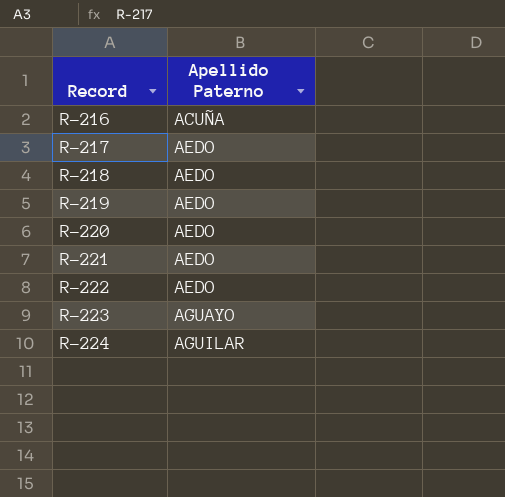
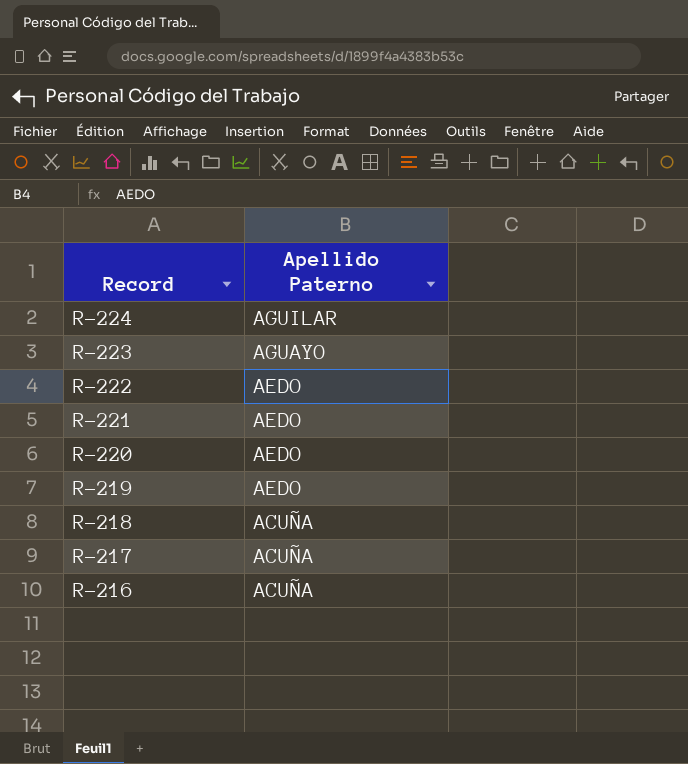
row order: Record ascending -> Record descending
R-218 | Apellido Paterno: AEDO -> ACUÑA
R-217 | Apellido Paterno: AEDO -> ACUÑA

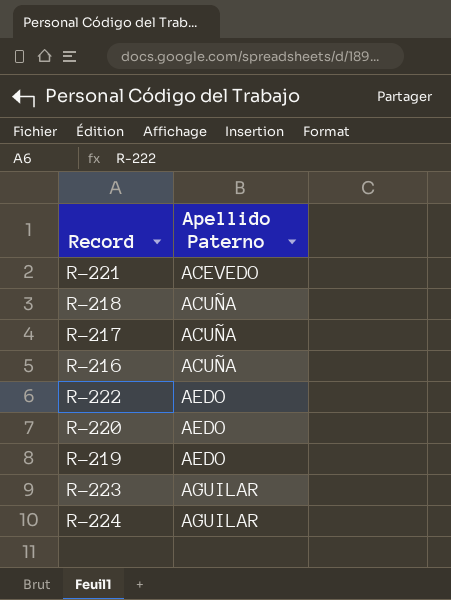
row order: Record descending -> Apellido Paterno ascending
R-221 | Apellido Paterno: AEDO -> ACEVEDO
R-223 | Apellido Paterno: AGUAYO -> AGUILAR

